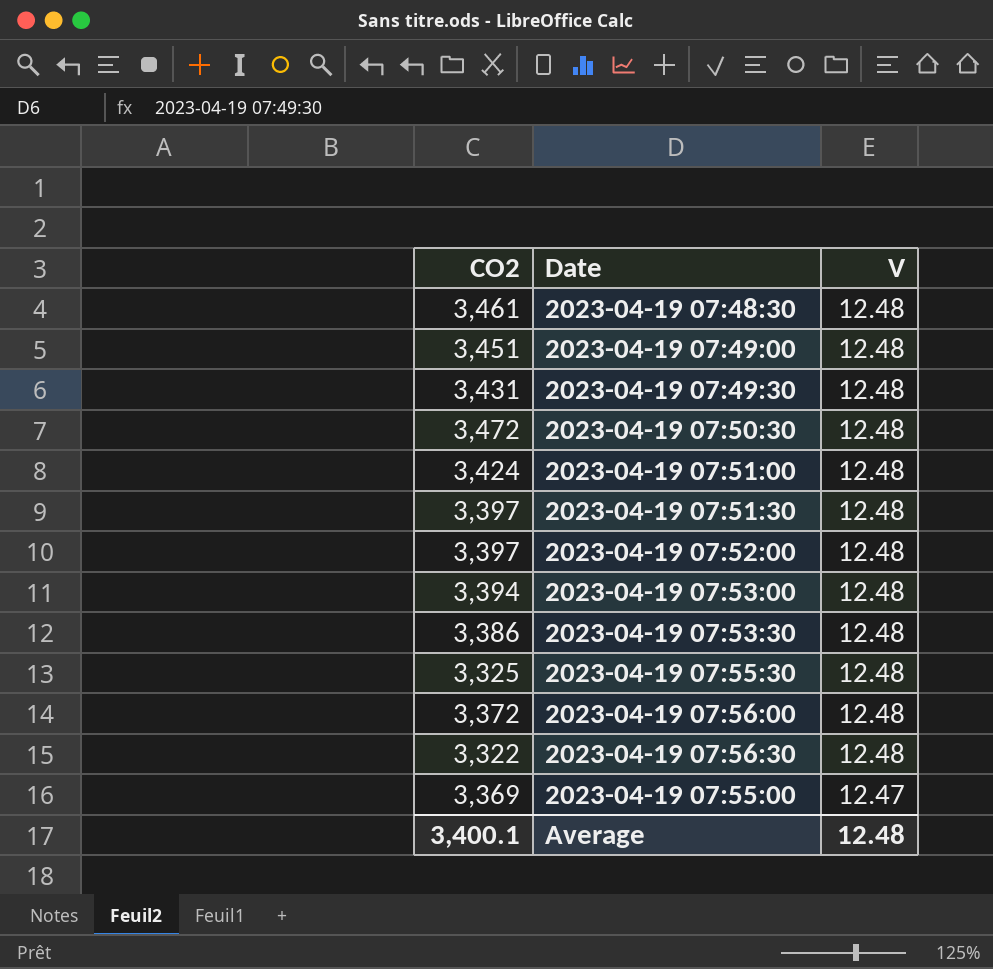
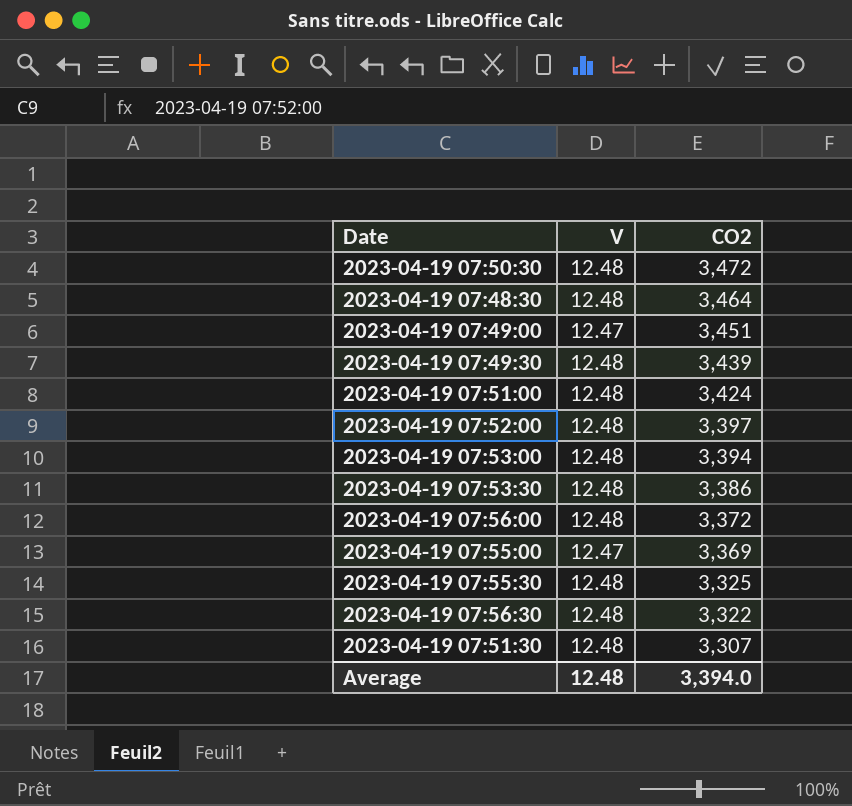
row order: V descending -> CO2 descending
column CO2 | position: 1 -> 3
2023-04-19 07:48:30 | CO2: 3,461 -> 3,464
2023-04-19 07:49:00 | V: 12.48 -> 12.47
2023-04-19 07:49:30 | CO2: 3,431 -> 3,439
2023-04-19 07:51:30 | CO2: 3,397 -> 3,307
Average | CO2: 3,400.1 -> 3,394.0

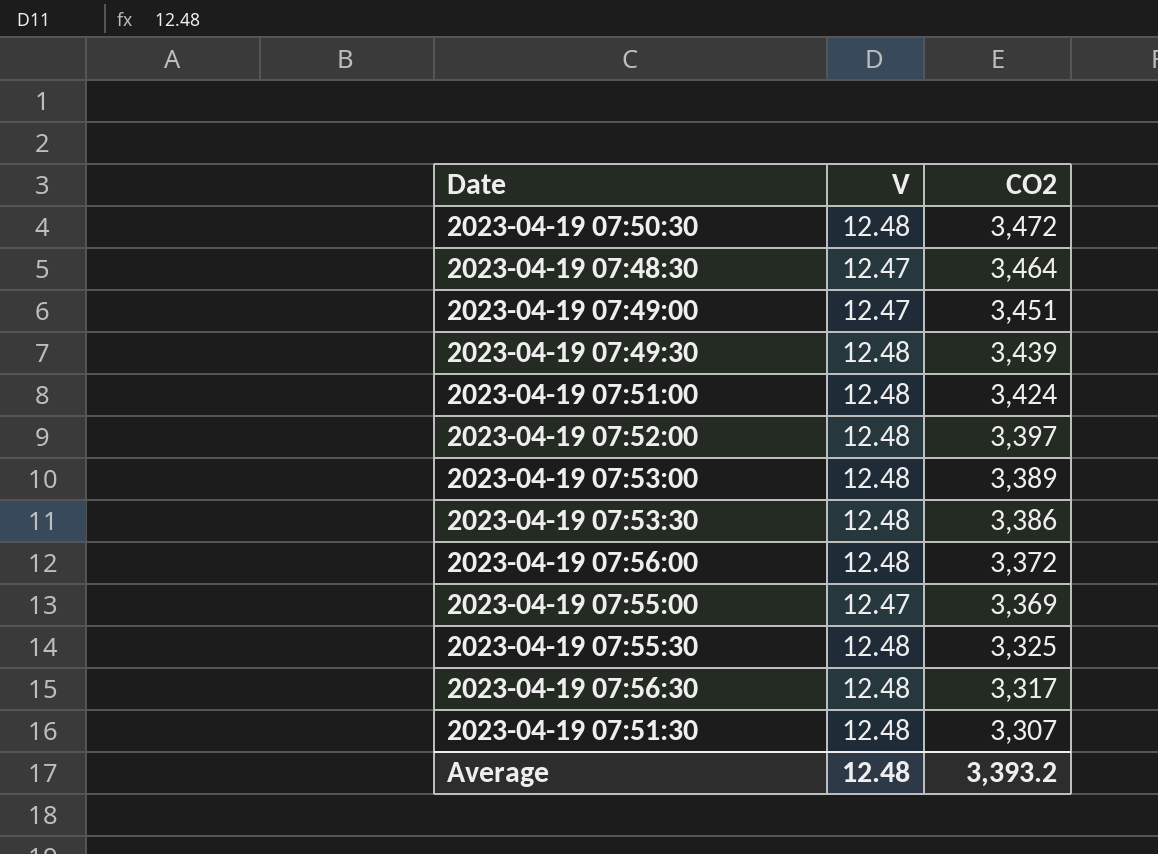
2023-04-19 07:48:30 | V: 12.48 -> 12.47
2023-04-19 07:53:00 | CO2: 3,394 -> 3,389
2023-04-19 07:56:30 | CO2: 3,322 -> 3,317
Average | CO2: 3,394.0 -> 3,393.2

